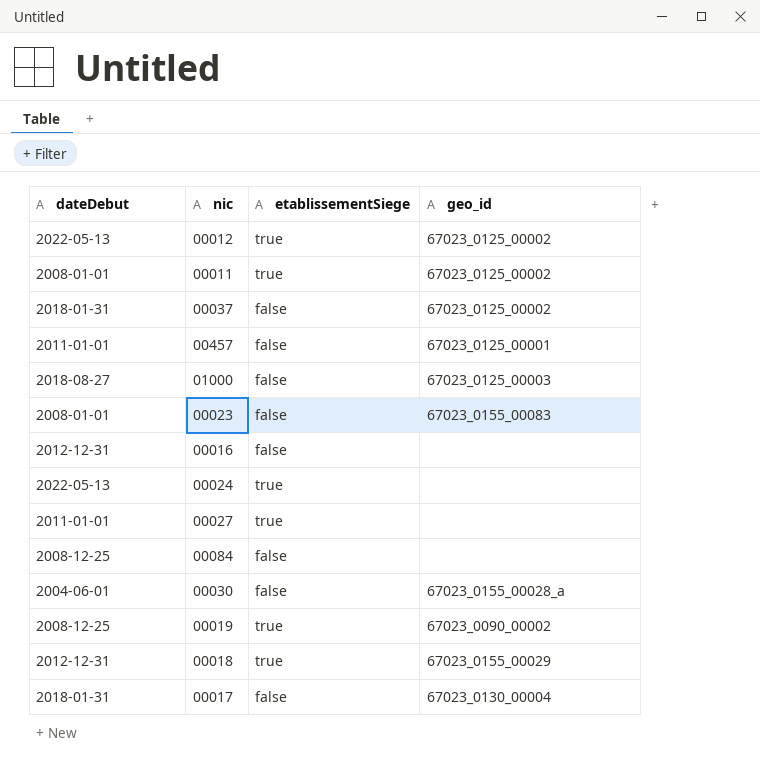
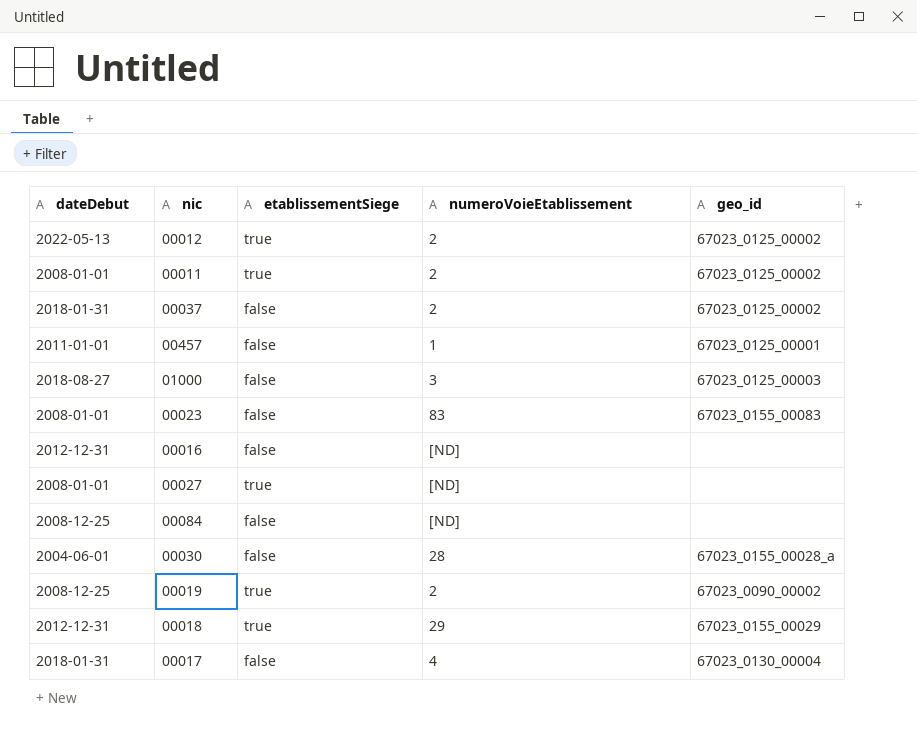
column numeroVoieEtablissement | position: none -> 4
row 00024: 2022-05-13 | true | none -> none
00027 | dateDebut: 2011-01-01 -> 2008-01-01

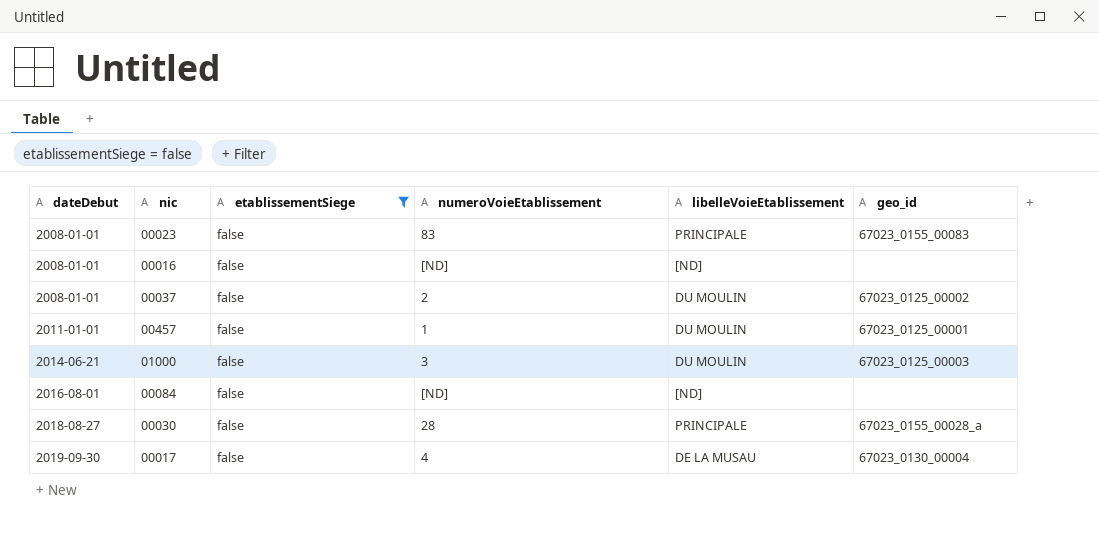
filter: none -> etablissementSiege = false
row order: none -> dateDebut ascending
column libelleVoieEtablissement | position: none -> 5
00016 | dateDebut: 2012-12-31 -> 2008-01-01
00037 | dateDebut: 2018-01-31 -> 2008-01-01
01000 | dateDebut: 2018-08-27 -> 2014-06-21
00084 | dateDebut: 2008-12-25 -> 2016-08-01
00030 | dateDebut: 2004-06-01 -> 2018-08-27
00017 | dateDebut: 2018-01-31 -> 2019-09-30

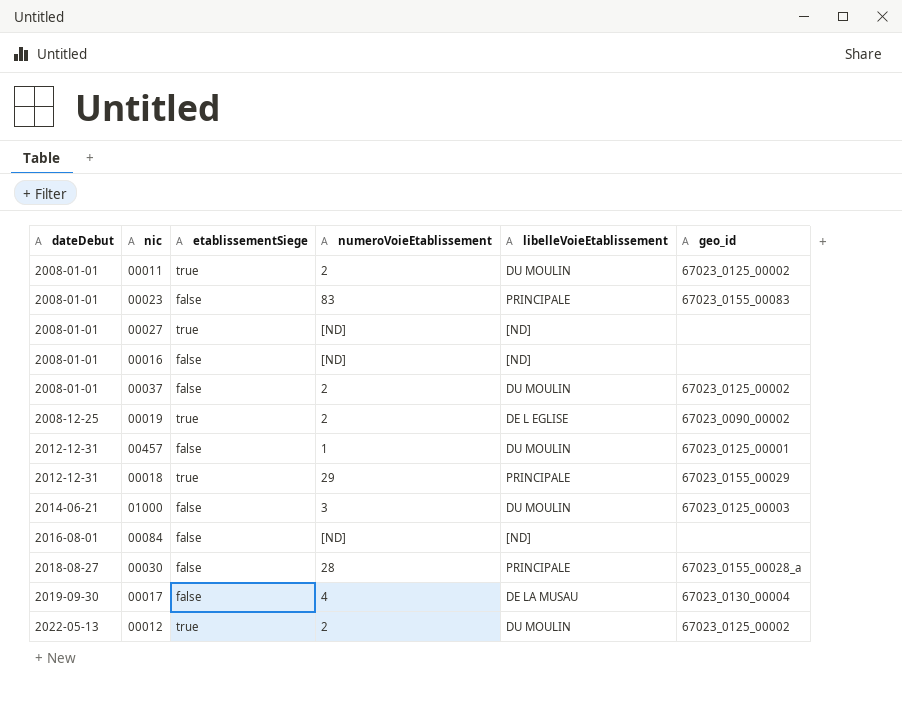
filter: etablissementSiege = false -> none
00457 | dateDebut: 2011-01-01 -> 2012-12-31

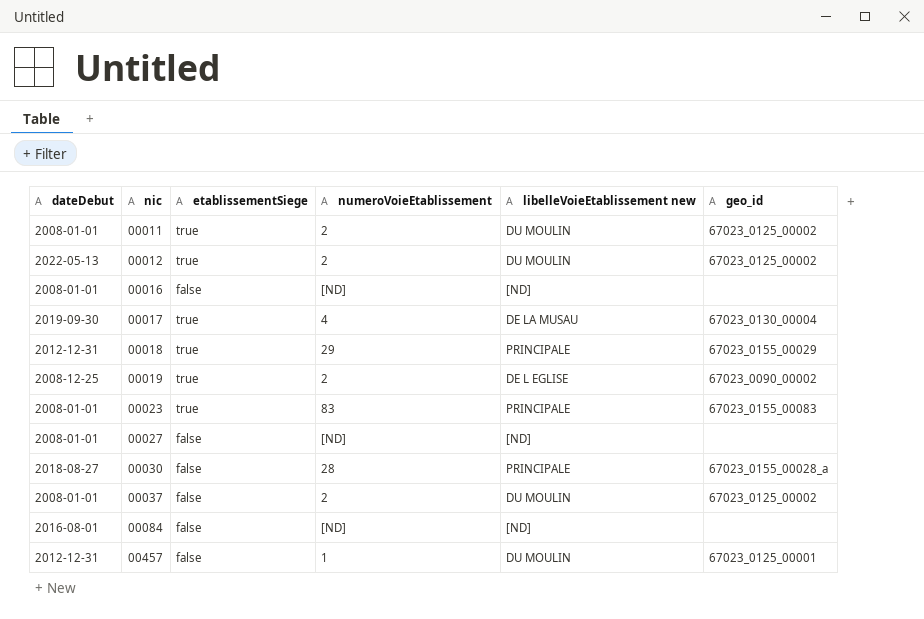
row order: dateDebut ascending -> nic ascending
column name: libelleVoieEtablissement -> libelleVoieEtablissement new
row 01000: 2014-06-21 | false | 3 | DU MOULIN | 67023_0125_00003 -> none
00017 | etablissementSiege: false -> true
00023 | etablissementSiege: false -> true
00027 | etablissementSiege: true -> false

